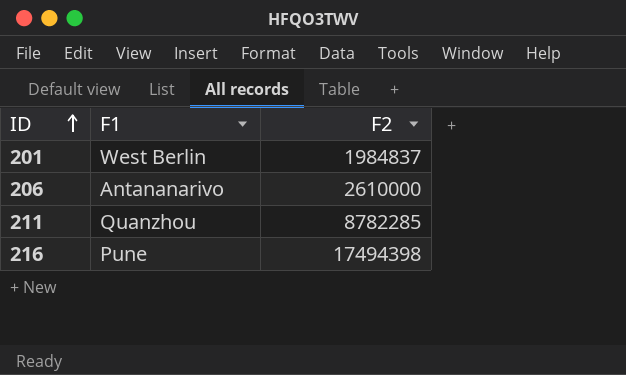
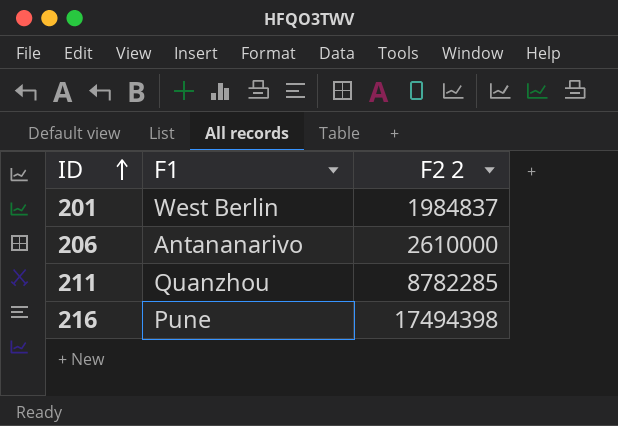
column name: F2 -> F2 2

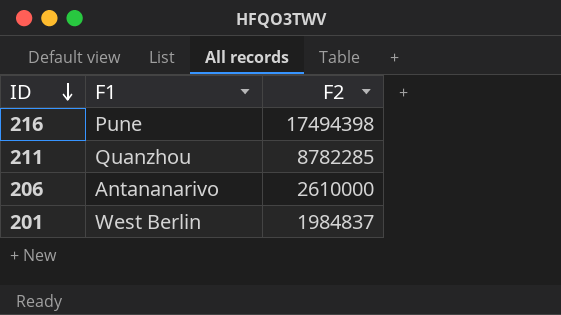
row order: ID ascending -> ID descending
column name: F2 2 -> F2

